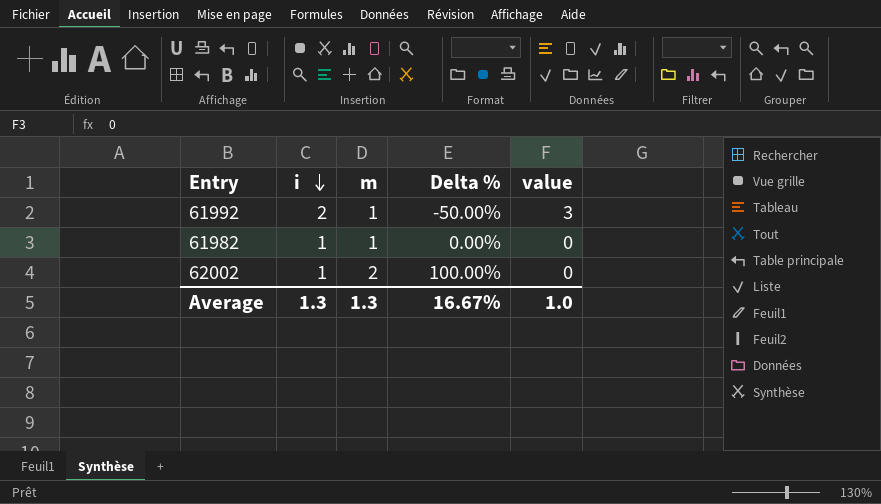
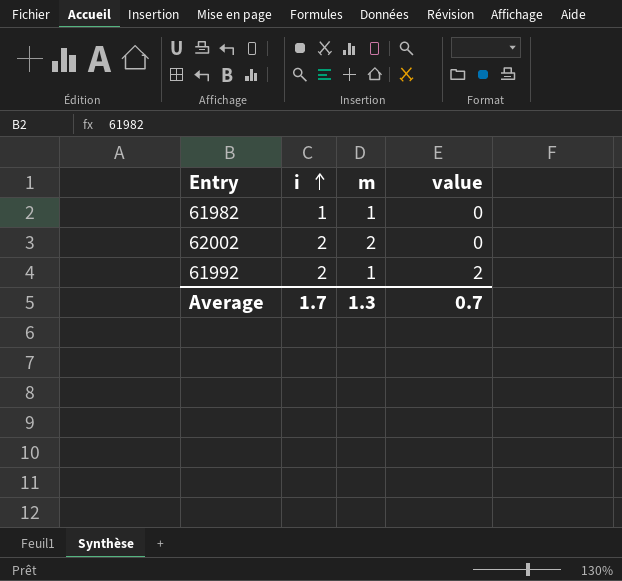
row order: i descending -> i ascending
column Delta % | formula: ([m] - [i]) / [i] -> none
62002 | i: 1 -> 2
61992 | value: 3 -> 2
Average | i: 1.3 -> 1.7
Average | value: 1.0 -> 0.7

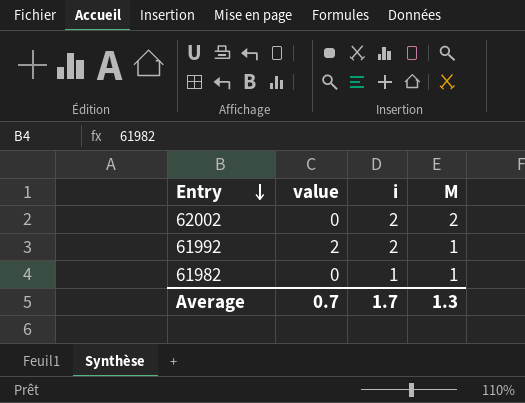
row order: i ascending -> Entry descending
column value | position: 4 -> 2
column name: m -> M

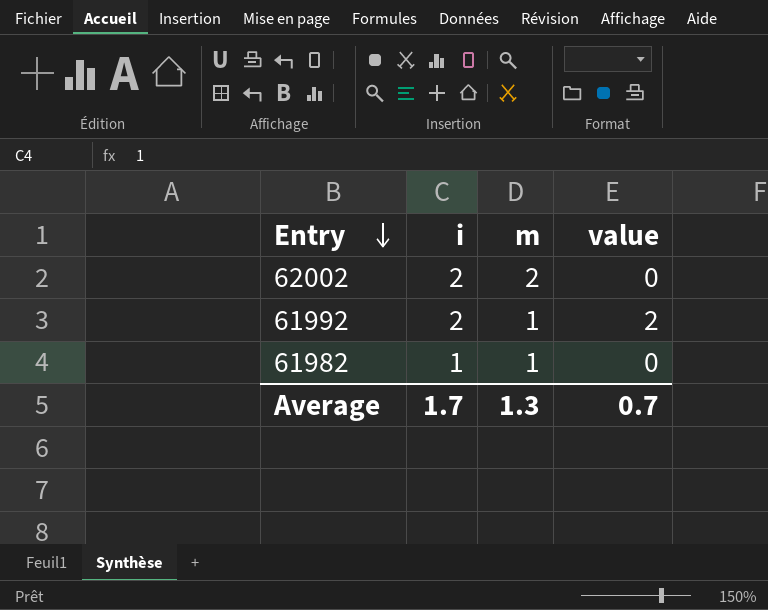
column name: M -> m
column value | position: 2 -> 4

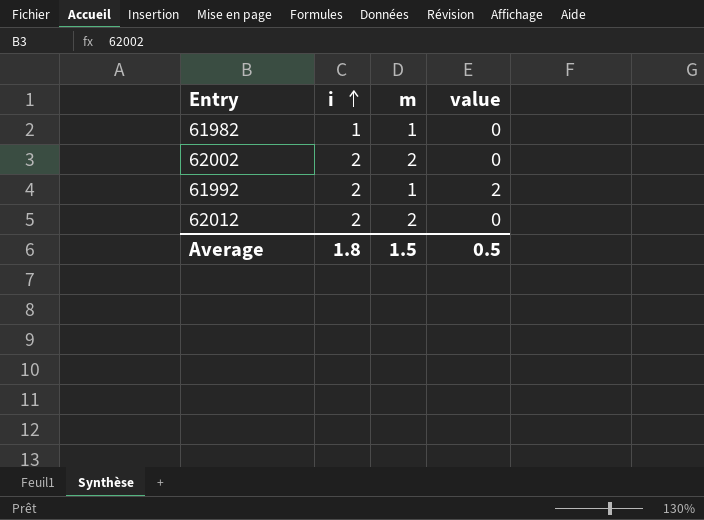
row order: Entry descending -> i ascending
row 62012: none -> 2 | 2 | 0
Average | i: 1.7 -> 1.8
Average | m: 1.3 -> 1.5
Average | value: 0.7 -> 0.5

